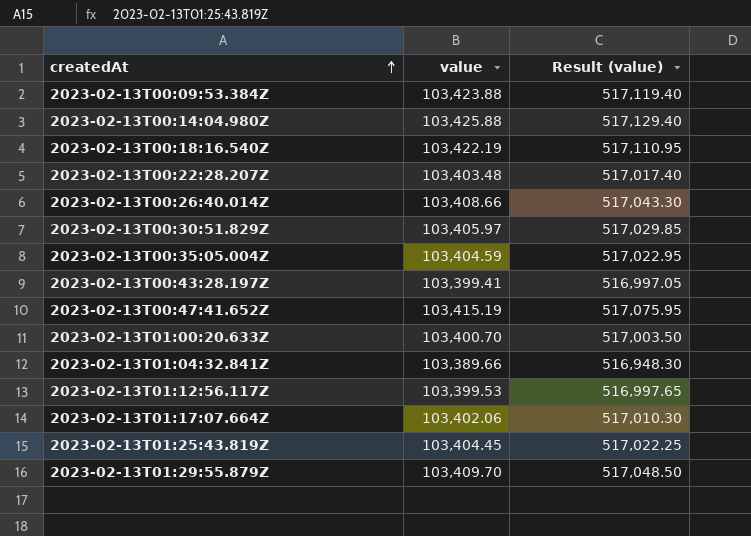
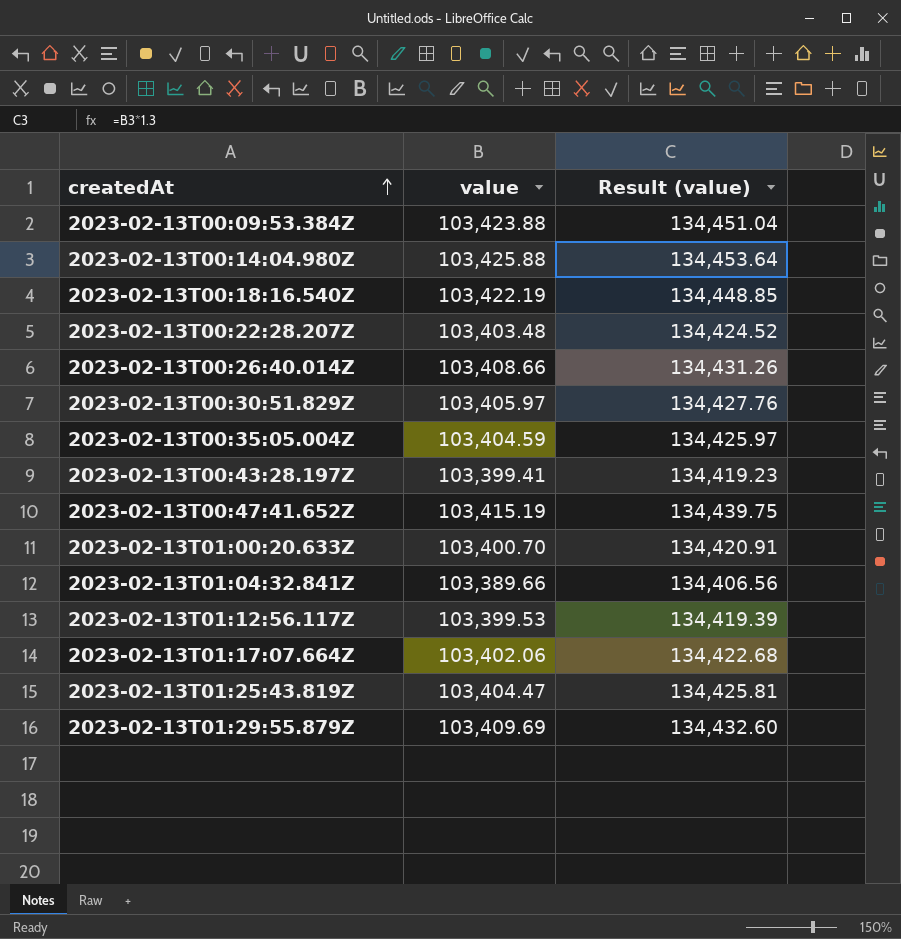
column Result (value) | formula: [value] * 5 -> [value] * 1.3
2023-02-13T01:25:43.819Z | value: 103,404.45 -> 103,404.47
2023-02-13T01:29:55.879Z | value: 103,409.70 -> 103,409.69

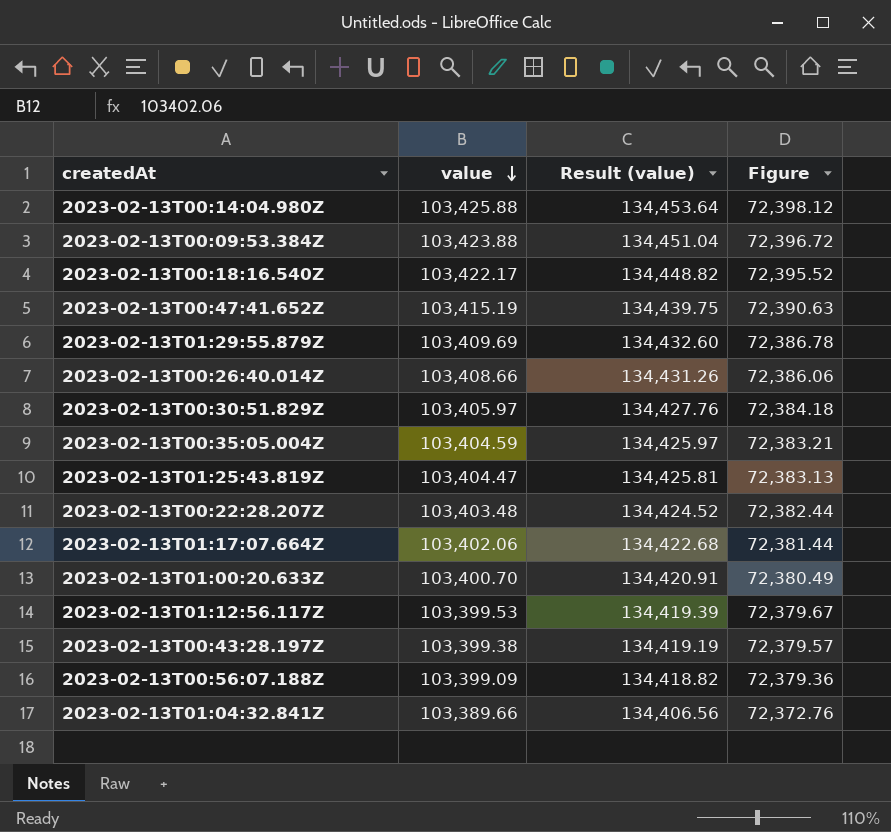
row order: createdAt ascending -> value descending
column Figure | formula: none -> [value] * 0.7
2023-02-13T00:18:16.540Z | value: 103,422.19 -> 103,422.17
2023-02-13T00:18:16.540Z | Result (value): 134,448.85 -> 134,448.82
2023-02-13T00:43:28.197Z | value: 103,399.41 -> 103,399.38
2023-02-13T00:43:28.197Z | Result (value): 134,419.23 -> 134,419.19
row 2023-02-13T00:56:07.188Z: none -> 103,399.09 | 134,418.82 | 72,379.36

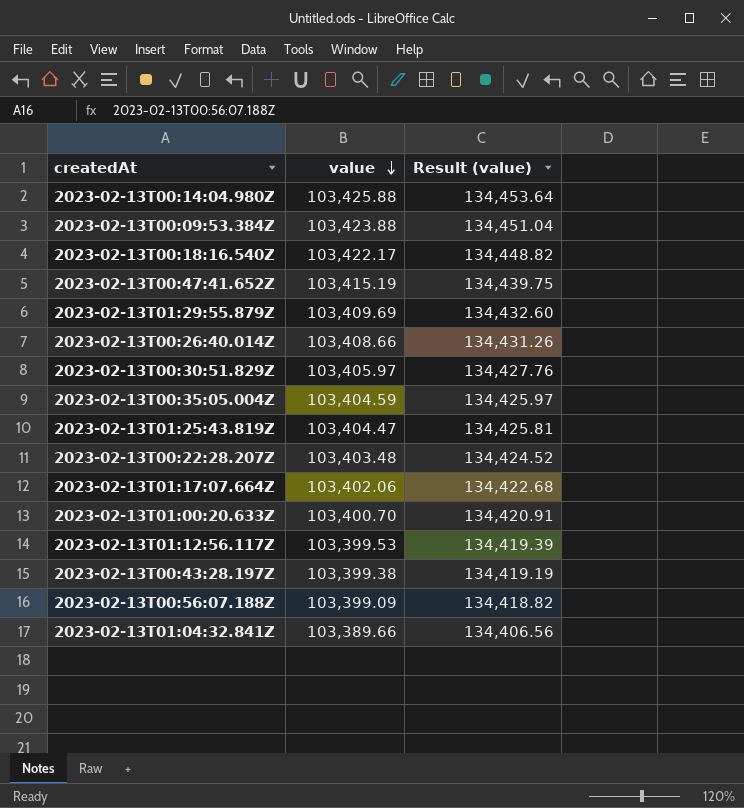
column Figure | formula: [value] * 0.7 -> none

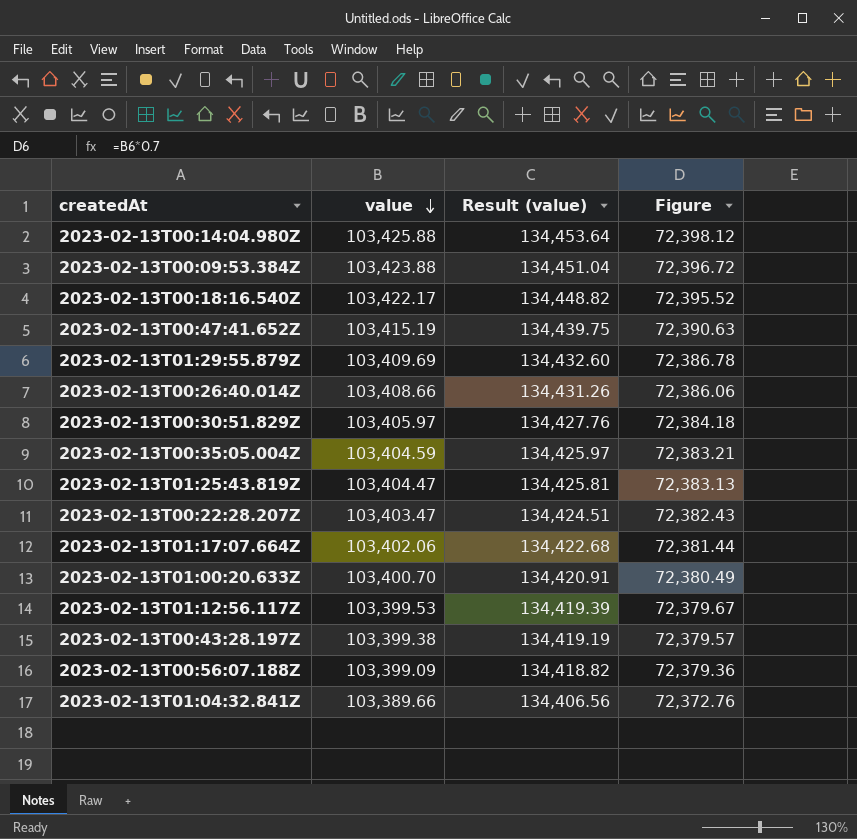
column Figure | formula: none -> [value] * 0.7
2023-02-13T00:22:28.207Z | value: 103,403.48 -> 103,403.47
2023-02-13T00:22:28.207Z | Result (value): 134,424.52 -> 134,424.51

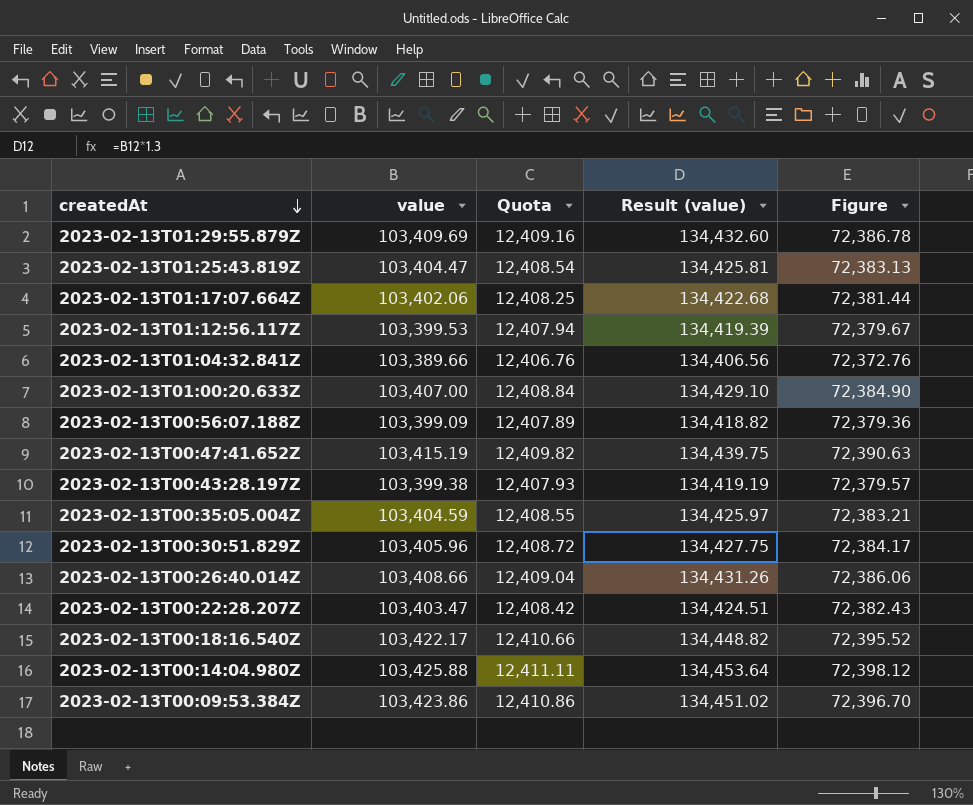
row order: value descending -> createdAt descending
column Quota | formula: none -> [value] * 0.12
2023-02-13T01:00:20.633Z | value: 103,400.70 -> 103,407.00
2023-02-13T01:00:20.633Z | Result (value): 134,420.91 -> 134,429.10
2023-02-13T01:00:20.633Z | Figure: 72,380.49 -> 72,384.90
2023-02-13T00:30:51.829Z | value: 103,405.97 -> 103,405.96
2023-02-13T00:30:51.829Z | Result (value): 134,427.76 -> 134,427.75
2023-02-13T00:30:51.829Z | Figure: 72,384.18 -> 72,384.17
2023-02-13T00:09:53.384Z | value: 103,423.88 -> 103,423.86
2023-02-13T00:09:53.384Z | Result (value): 134,451.04 -> 134,451.02
2023-02-13T00:09:53.384Z | Figure: 72,396.72 -> 72,396.70

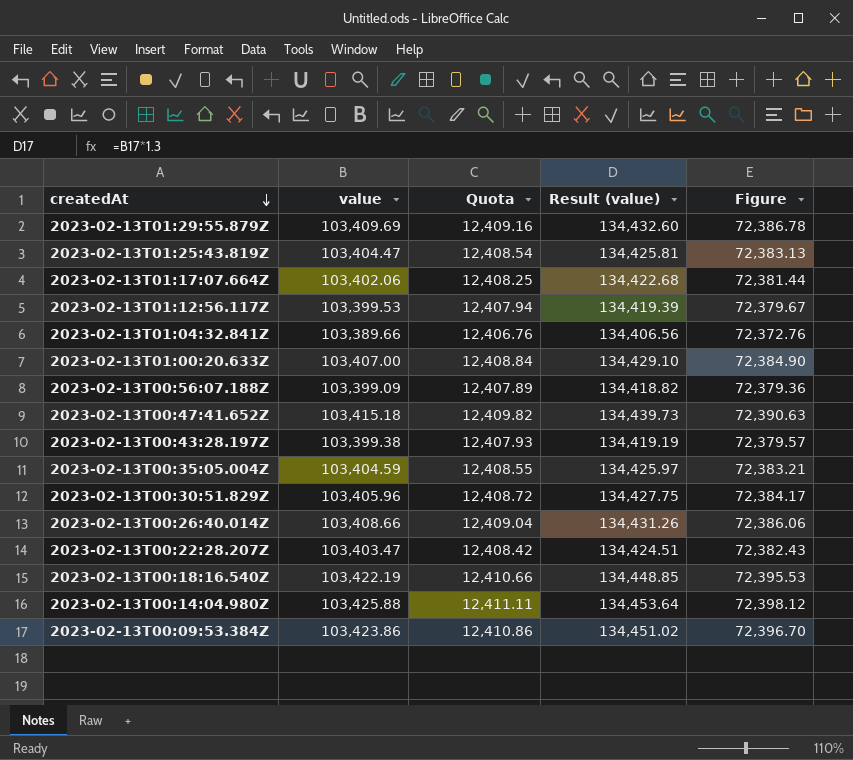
2023-02-13T00:47:41.652Z | value: 103,415.19 -> 103,415.18
2023-02-13T00:47:41.652Z | Result (value): 134,439.75 -> 134,439.73
2023-02-13T00:18:16.540Z | value: 103,422.17 -> 103,422.19
2023-02-13T00:18:16.540Z | Result (value): 134,448.82 -> 134,448.85
2023-02-13T00:18:16.540Z | Figure: 72,395.52 -> 72,395.53

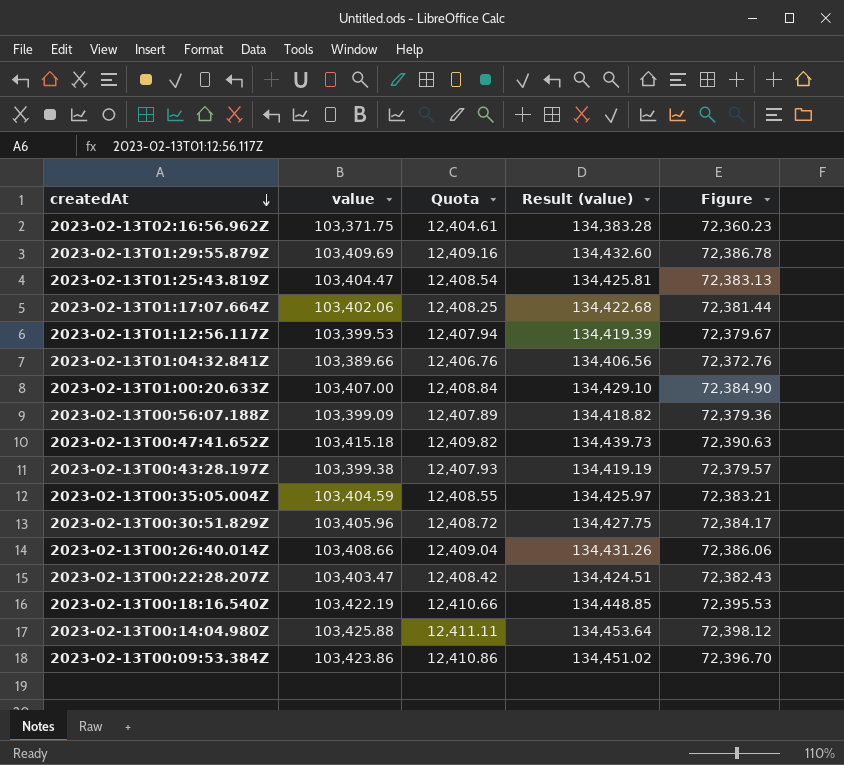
row 2023-02-13T02:16:56.962Z: none -> 103,371.75 | 12,404.61 | 134,383.28 | 72,360.23

